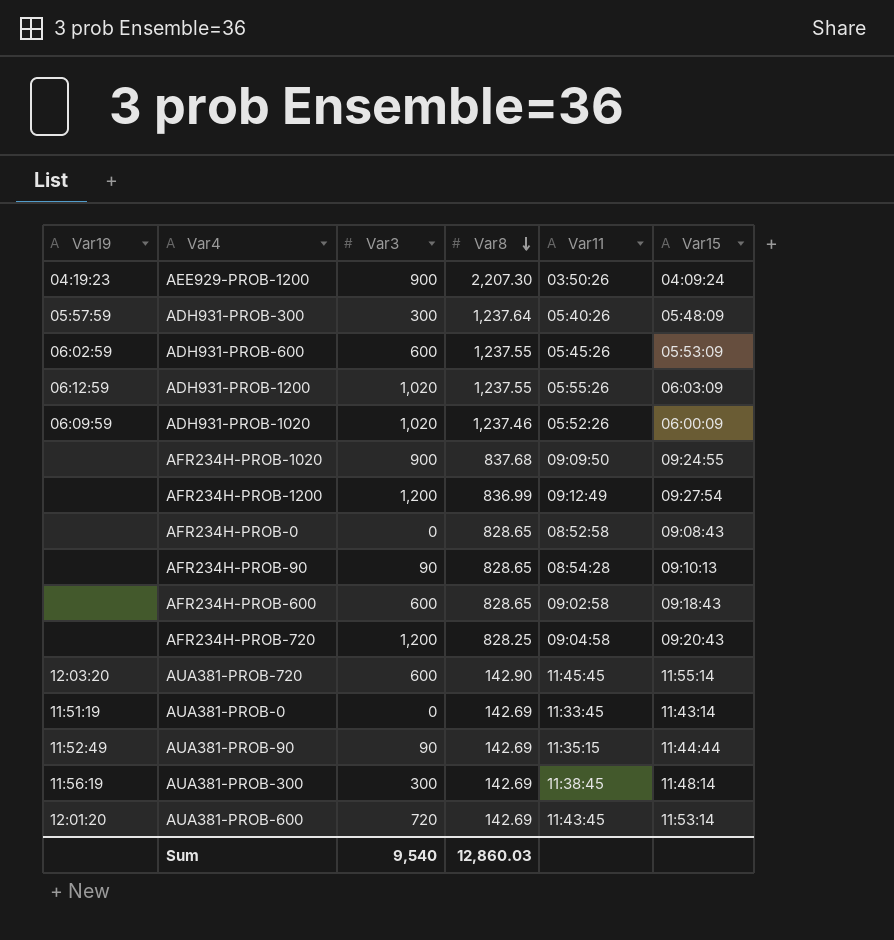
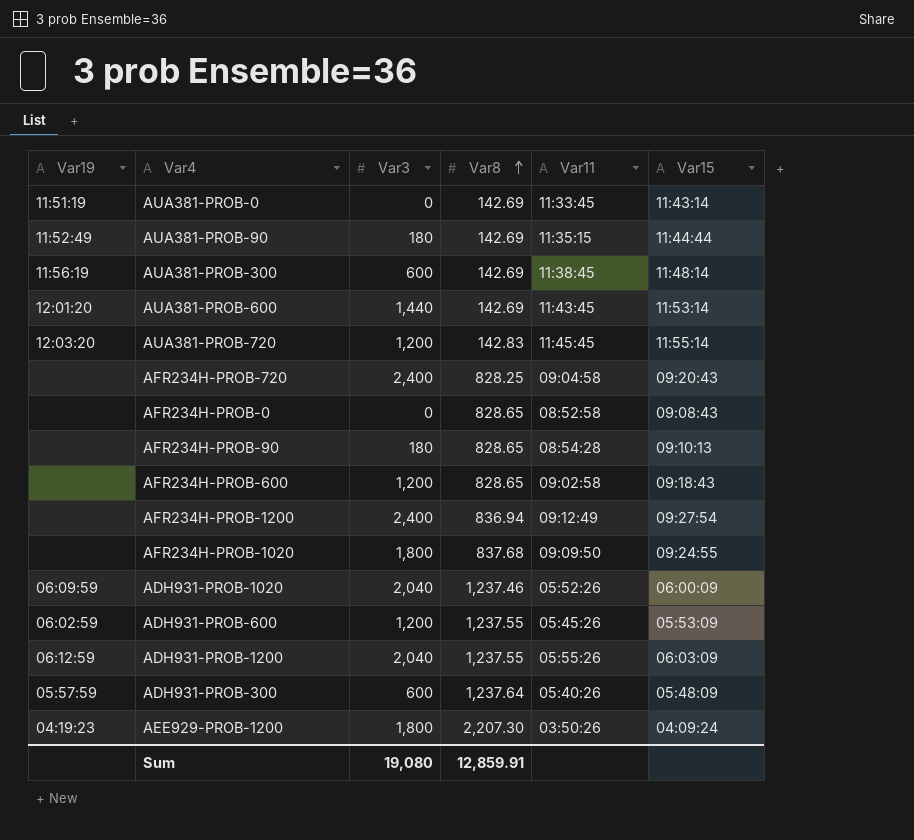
row order: Var8 descending -> Var8 ascending
AUA381-PROB-90 | Var3: 90 -> 180
AUA381-PROB-300 | Var3: 300 -> 600
AUA381-PROB-600 | Var3: 720 -> 1,440
AUA381-PROB-720 | Var3: 600 -> 1,200
AUA381-PROB-720 | Var8: 142.90 -> 142.83
AFR234H-PROB-720 | Var3: 1,200 -> 2,400
AFR234H-PROB-90 | Var3: 90 -> 180
AFR234H-PROB-600 | Var3: 600 -> 1,200
AFR234H-PROB-1200 | Var3: 1,200 -> 2,400
AFR234H-PROB-1200 | Var8: 836.99 -> 836.94
AFR234H-PROB-1020 | Var3: 900 -> 1,800
ADH931-PROB-1020 | Var3: 1,020 -> 2,040
ADH931-PROB-600 | Var3: 600 -> 1,200
ADH931-PROB-1200 | Var3: 1,020 -> 2,040
ADH931-PROB-300 | Var3: 300 -> 600
AEE929-PROB-1200 | Var3: 900 -> 1,800
Sum | Var3: 9,540 -> 19,080
Sum | Var8: 12,860.03 -> 12,859.91

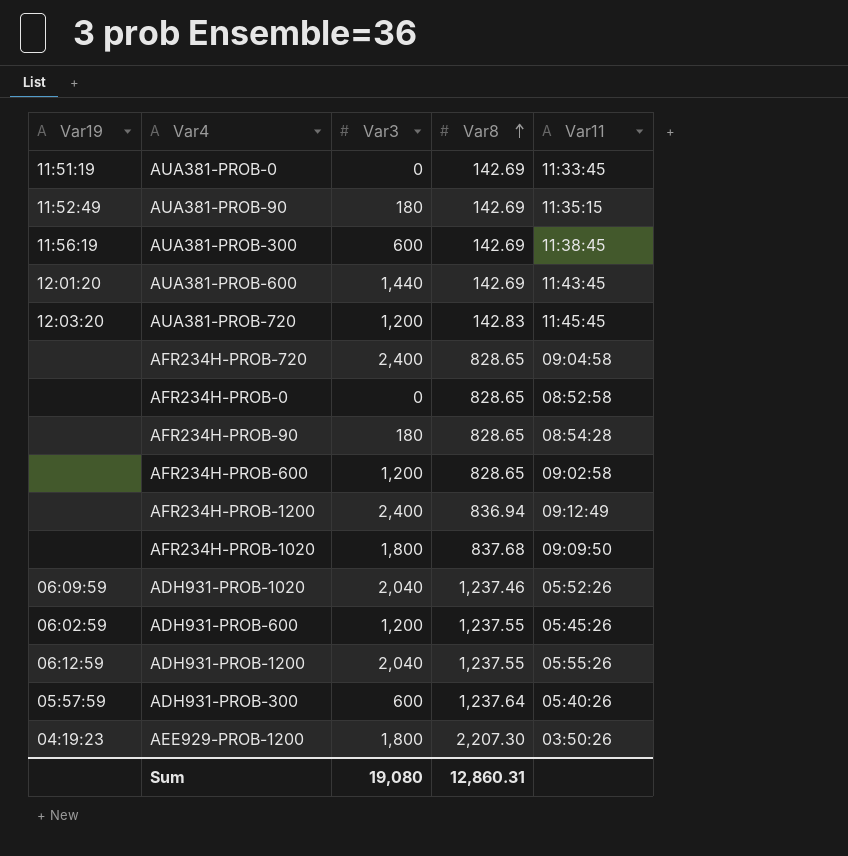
column Var15 | position: 6 -> none
AFR234H-PROB-720 | Var8: 828.25 -> 828.65
Sum | Var8: 12,859.91 -> 12,860.31

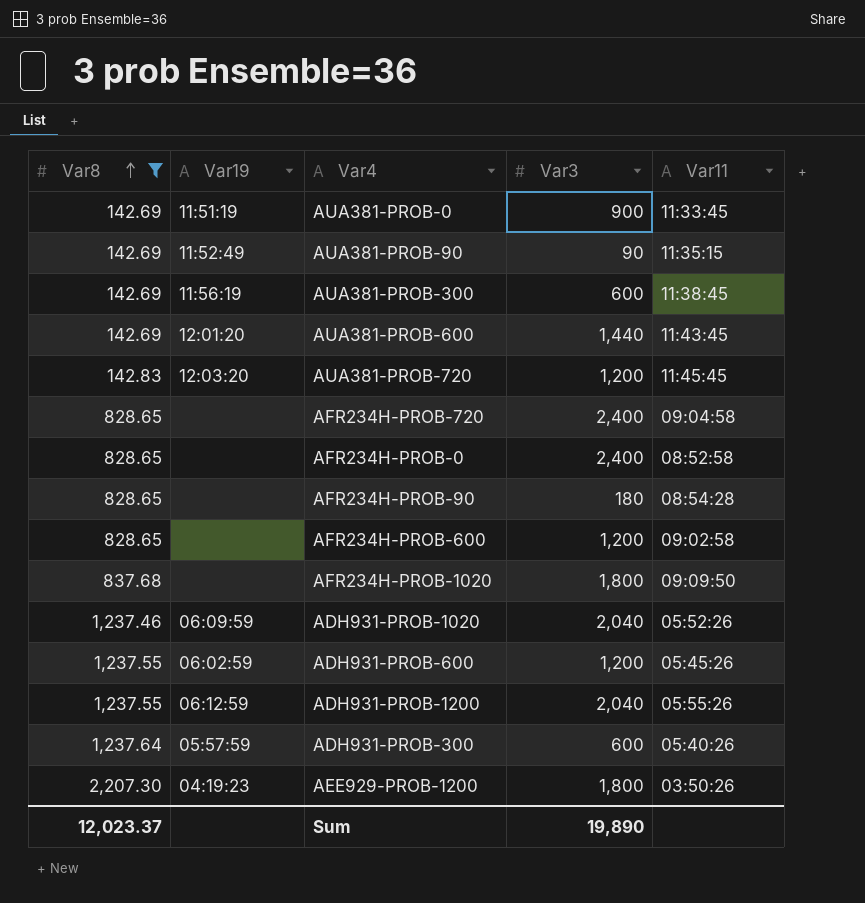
filter: none -> Var8 != 836.94
column Var8 | position: 4 -> 1
AUA381-PROB-0 | Var3: 0 -> 900
AUA381-PROB-90 | Var3: 180 -> 90
AFR234H-PROB-0 | Var3: 0 -> 2,400
Sum | Var8: 12,860.31 -> 12,023.37
Sum | Var3: 19,080 -> 19,890

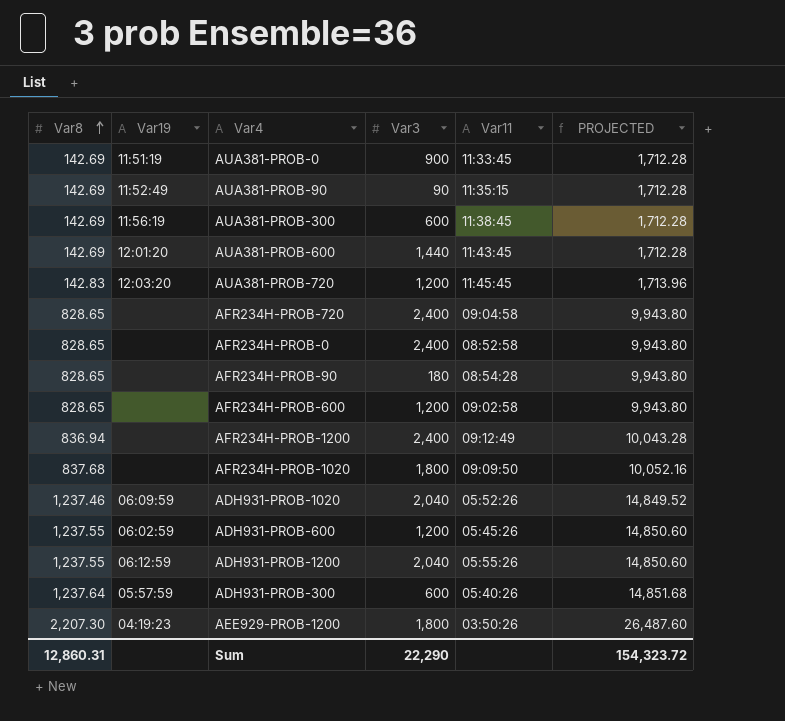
filter: Var8 != 836.94 -> none
column PROJECTED | formula: none -> [Var8] * 12
Sum | Var8: 12,023.37 -> 12,860.31
Sum | Var3: 19,890 -> 22,290

